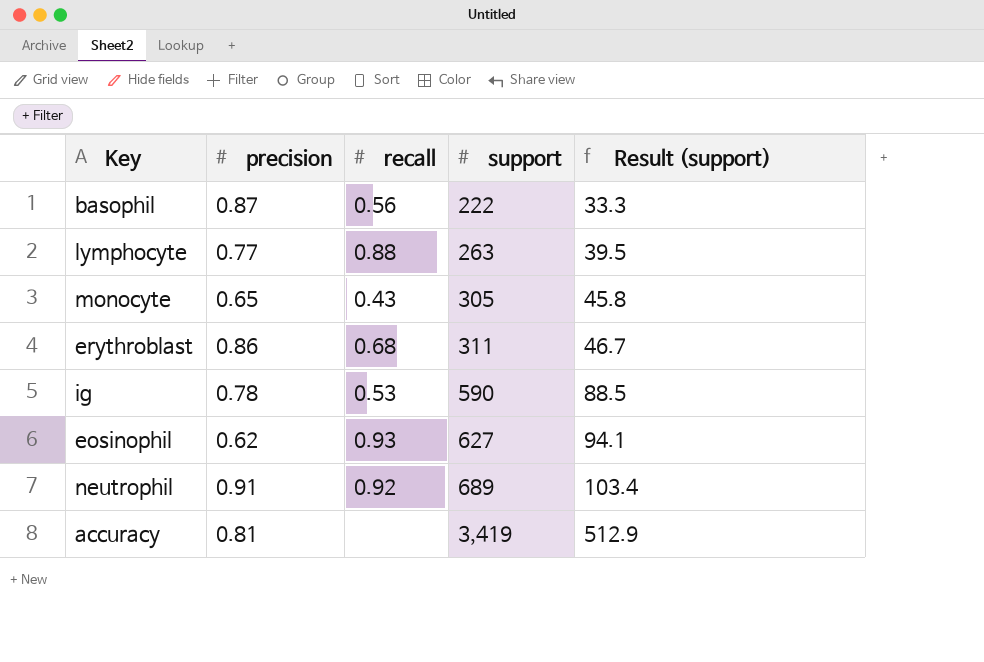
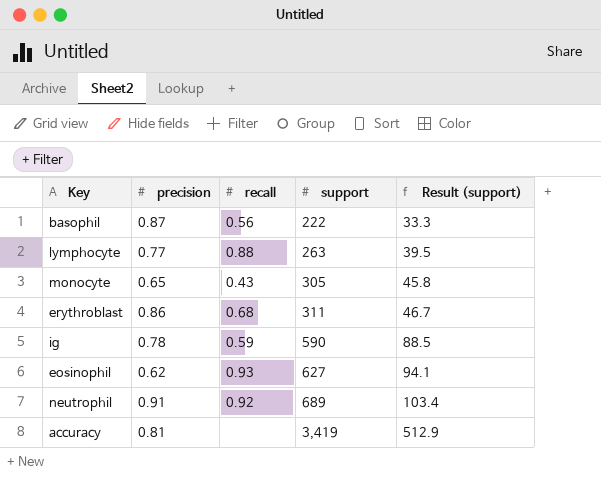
ig | recall: 0.53 -> 0.59

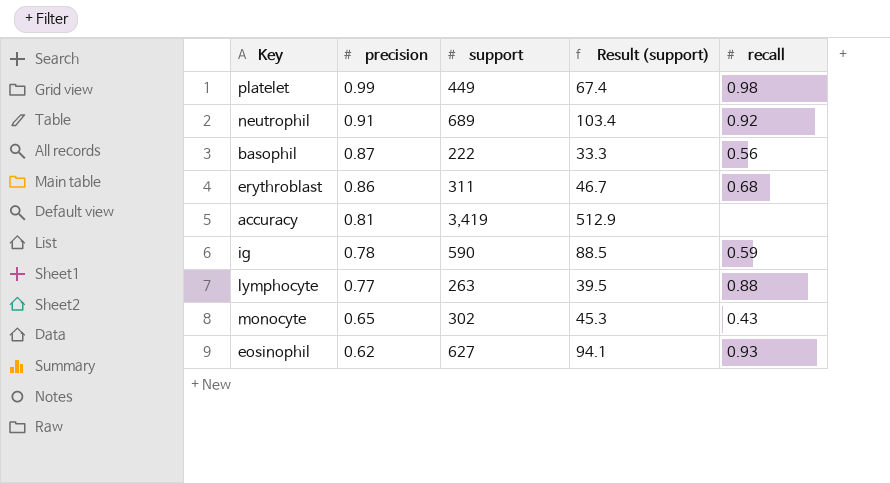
row order: support ascending -> precision descending
column recall | position: 3 -> 5
row platelet: none -> 0.99 | 449 | 67.4 | 0.98
monocyte | support: 305 -> 302
monocyte | Result (support): 45.8 -> 45.3

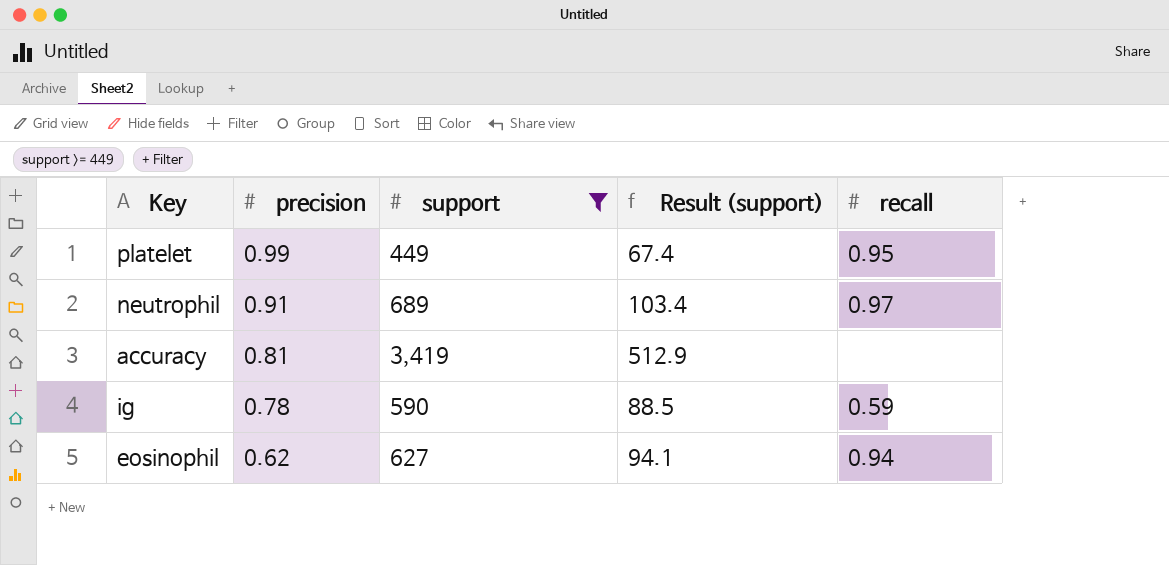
filter: none -> support >= 449
platelet | recall: 0.98 -> 0.95
neutrophil | recall: 0.92 -> 0.97
eosinophil | recall: 0.93 -> 0.94

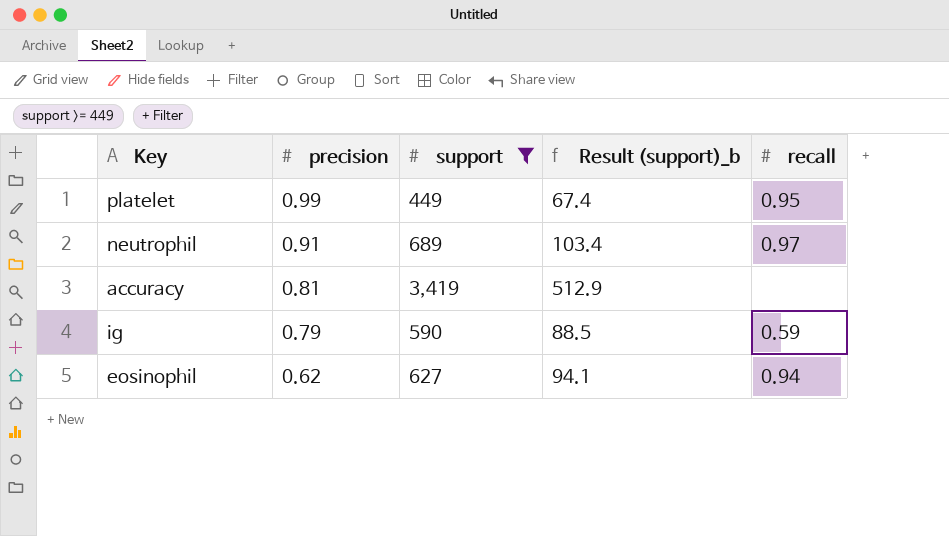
column name: Result (support) -> Result (support)_b
ig | precision: 0.78 -> 0.79

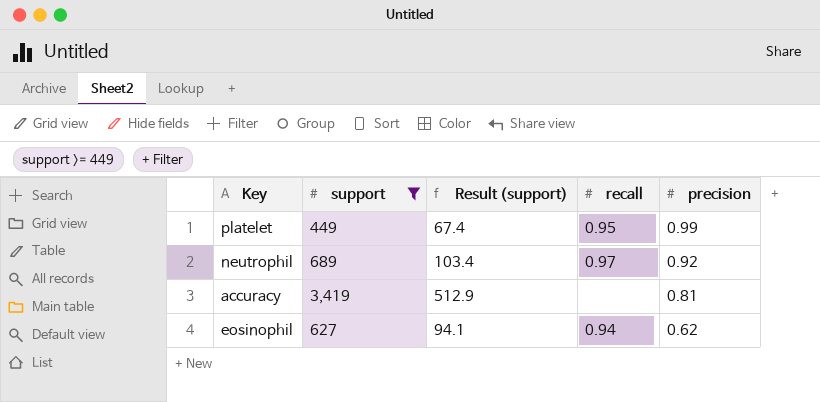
column name: Result (support)_b -> Result (support)
column precision | position: 2 -> 5
row ig: 0.79 | 590 | 88.5 | 0.59 -> none
neutrophil | precision: 0.91 -> 0.92

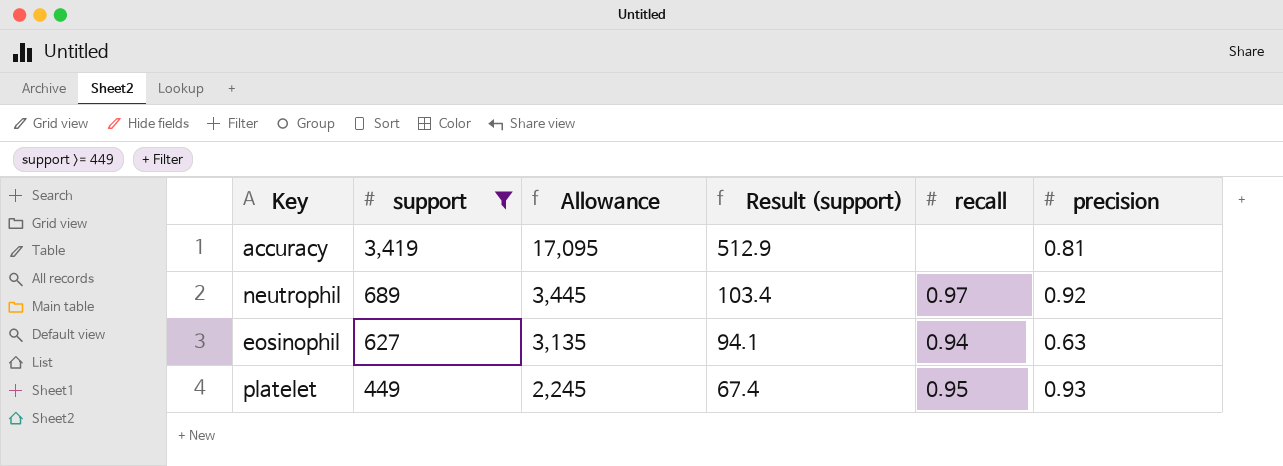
row order: precision descending -> support descending
column Allowance | formula: none -> [support] * 5
eosinophil | precision: 0.62 -> 0.63
platelet | precision: 0.99 -> 0.93

